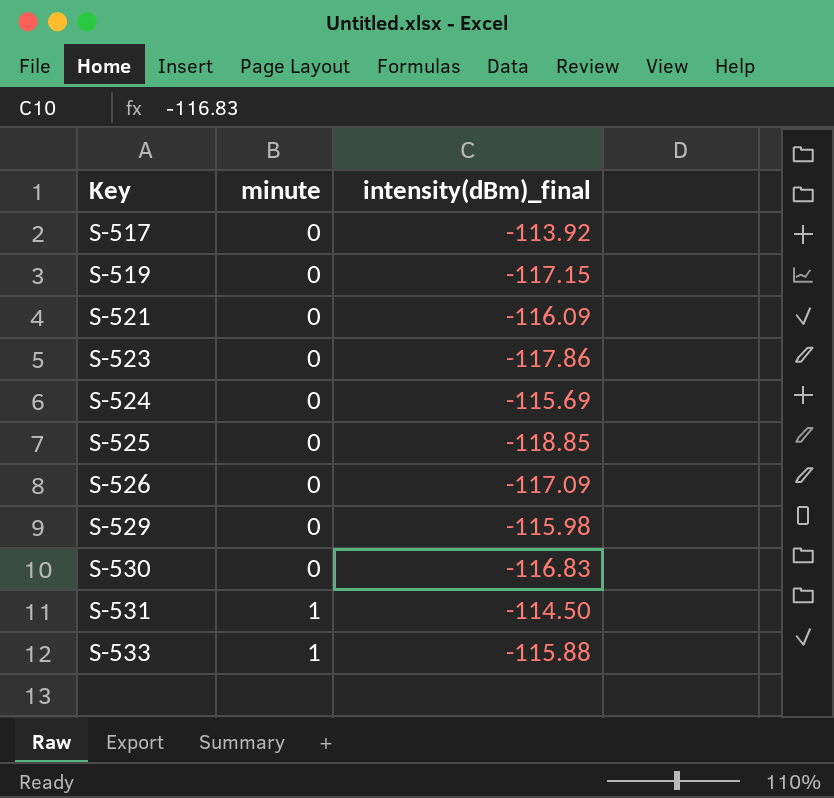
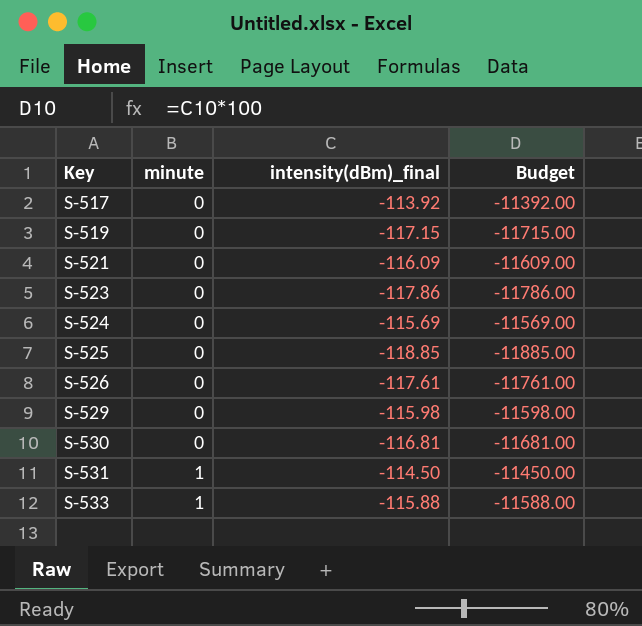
column Budget | formula: none -> [intensity(dBm)_final] * 100
S-526 | intensity(dBm)_final: -117.09 -> -117.61
S-530 | intensity(dBm)_final: -116.83 -> -116.81

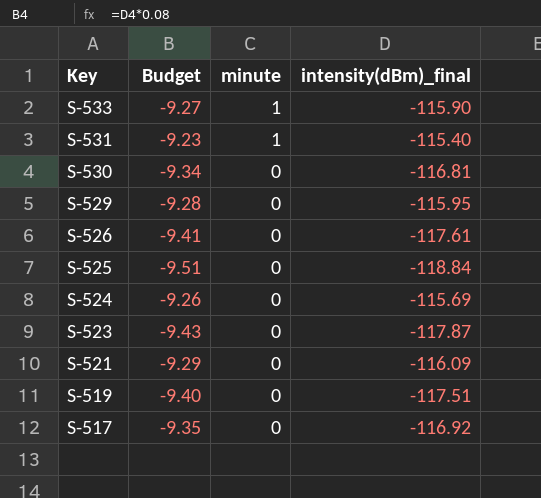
row order: Key ascending -> Key descending
column Budget | formula: [intensity(dBm)_final] * 100 -> [intensity(dBm)_final] * 0.08
column Budget | position: 4 -> 2
S-533 | intensity(dBm)_final: -115.88 -> -115.90
S-531 | intensity(dBm)_final: -114.50 -> -115.40
S-529 | intensity(dBm)_final: -115.98 -> -115.95
S-525 | intensity(dBm)_final: -118.85 -> -118.84
S-523 | intensity(dBm)_final: -117.86 -> -117.87
S-519 | intensity(dBm)_final: -117.15 -> -117.51
S-517 | intensity(dBm)_final: -113.92 -> -116.92

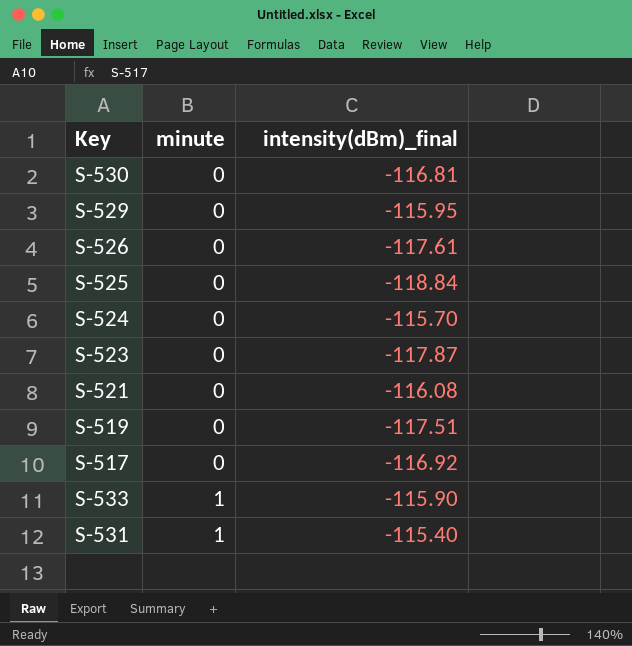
row order: Key descending -> minute ascending
column Budget | formula: [intensity(dBm)_final] * 0.08 -> none
S-524 | intensity(dBm)_final: -115.69 -> -115.70
S-521 | intensity(dBm)_final: -116.09 -> -116.08

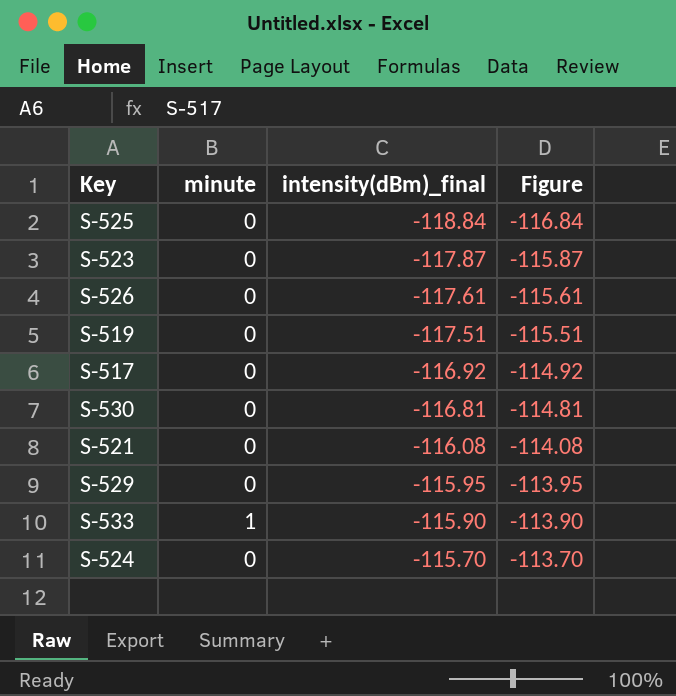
row order: minute ascending -> intensity(dBm)_final ascending
column Figure | formula: none -> [intensity(dBm)_final] + 2
row S-531: 1 | -115.40 -> none

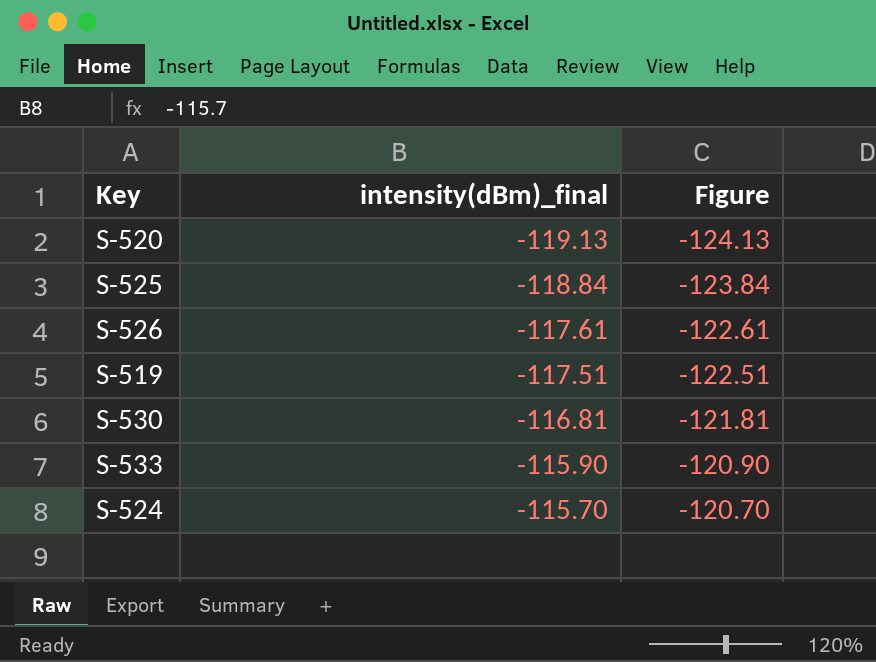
column minute | position: 2 -> none
column Figure | formula: [intensity(dBm)_final] + 2 -> [intensity(dBm)_final] - 5
row S-523: 0 | -117.87 | -115.87 -> none
row S-517: 0 | -116.92 | -114.92 -> none
row S-521: 0 | -116.08 | -114.08 -> none
row S-529: 0 | -115.95 | -113.95 -> none
row S-520: none -> -119.13 | -124.13

